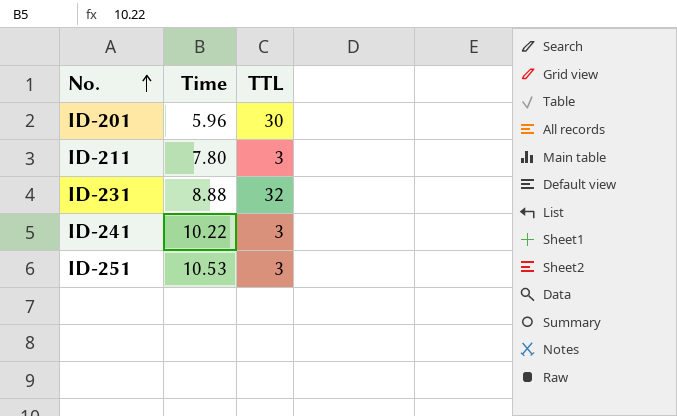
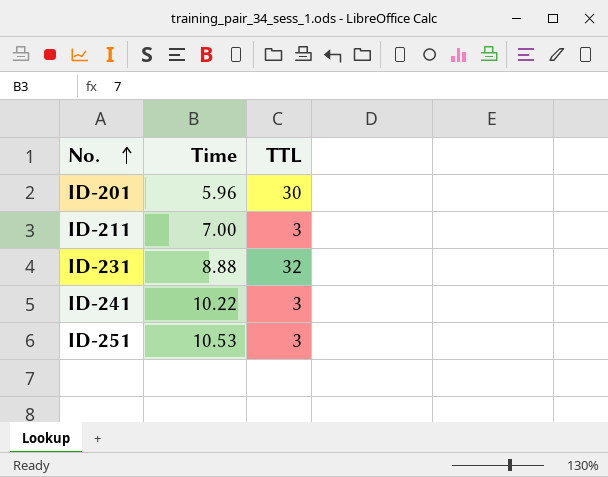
ID-211 | Time: 7.80 -> 7.00

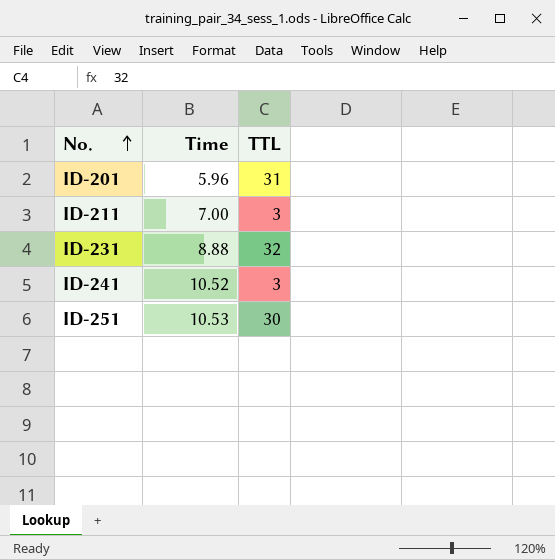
ID-201 | TTL: 30 -> 31
ID-241 | Time: 10.22 -> 10.52
ID-251 | TTL: 3 -> 30

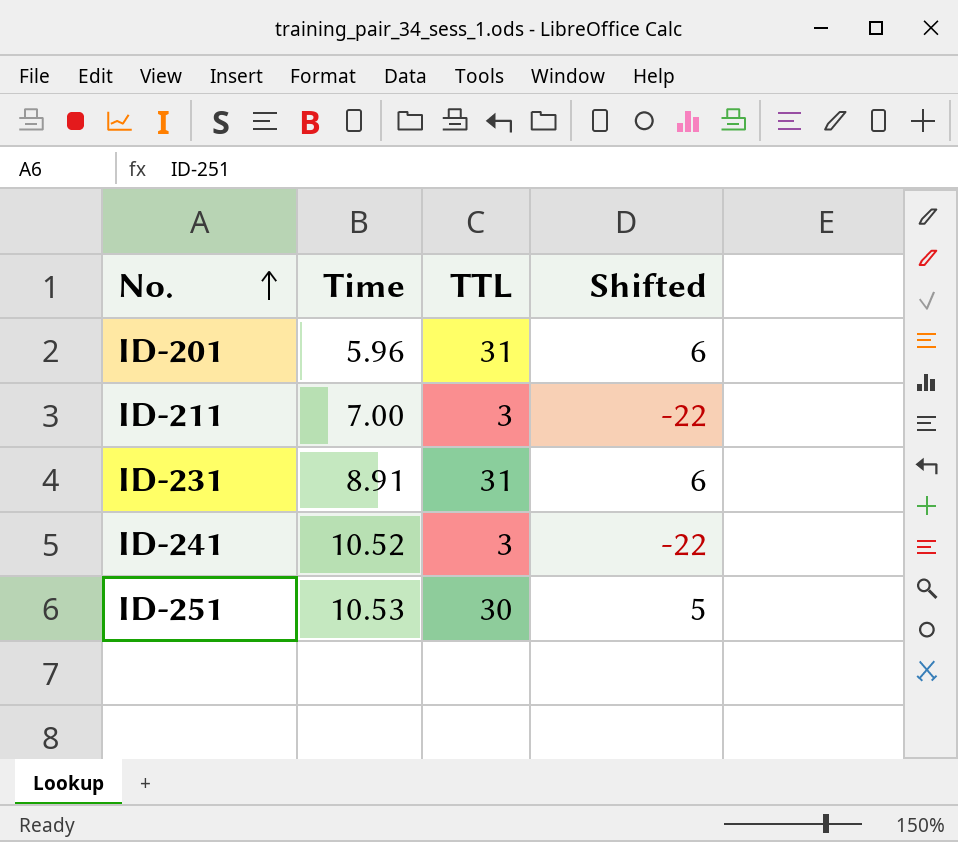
column Shifted | formula: none -> [TTL] - 25
ID-231 | Time: 8.88 -> 8.91
ID-231 | TTL: 32 -> 31

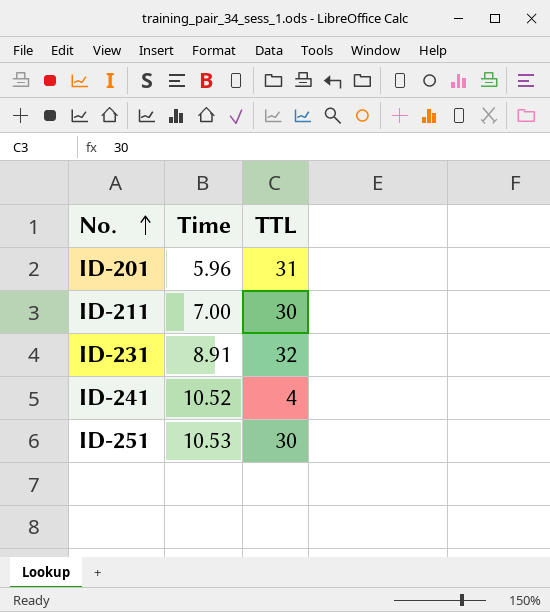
column Shifted | formula: [TTL] - 25 -> none
ID-211 | TTL: 3 -> 30
ID-231 | TTL: 31 -> 32
ID-241 | TTL: 3 -> 4

